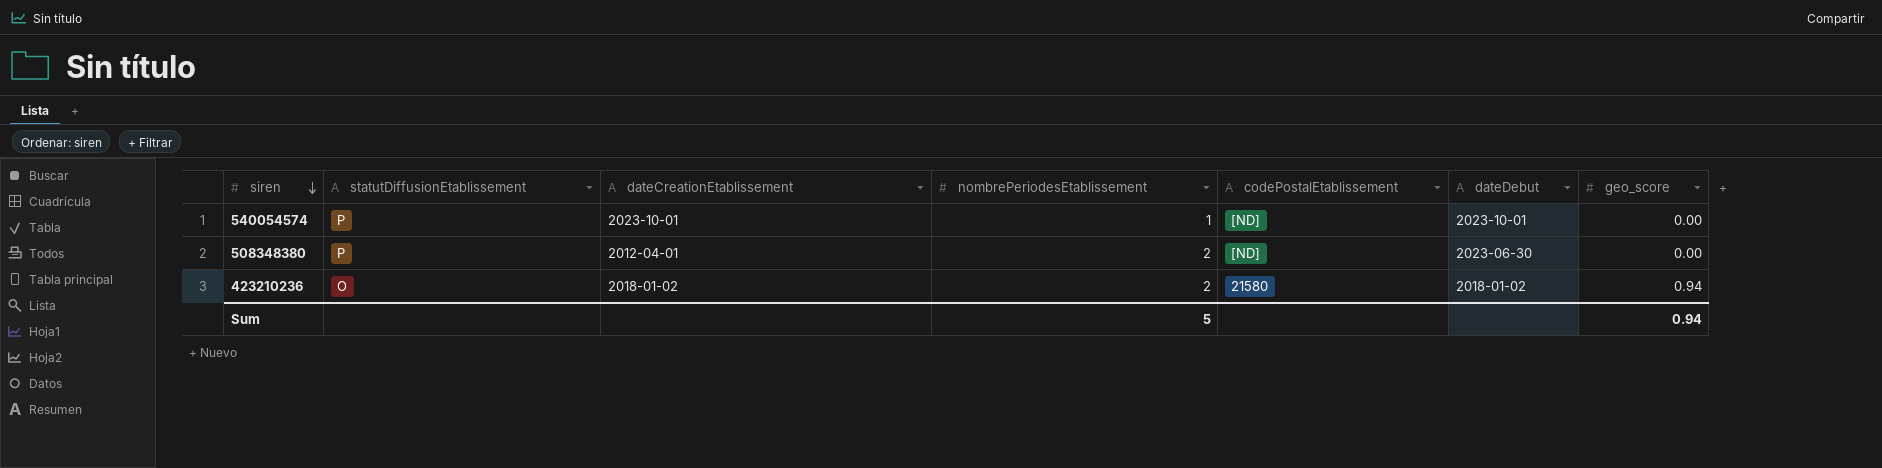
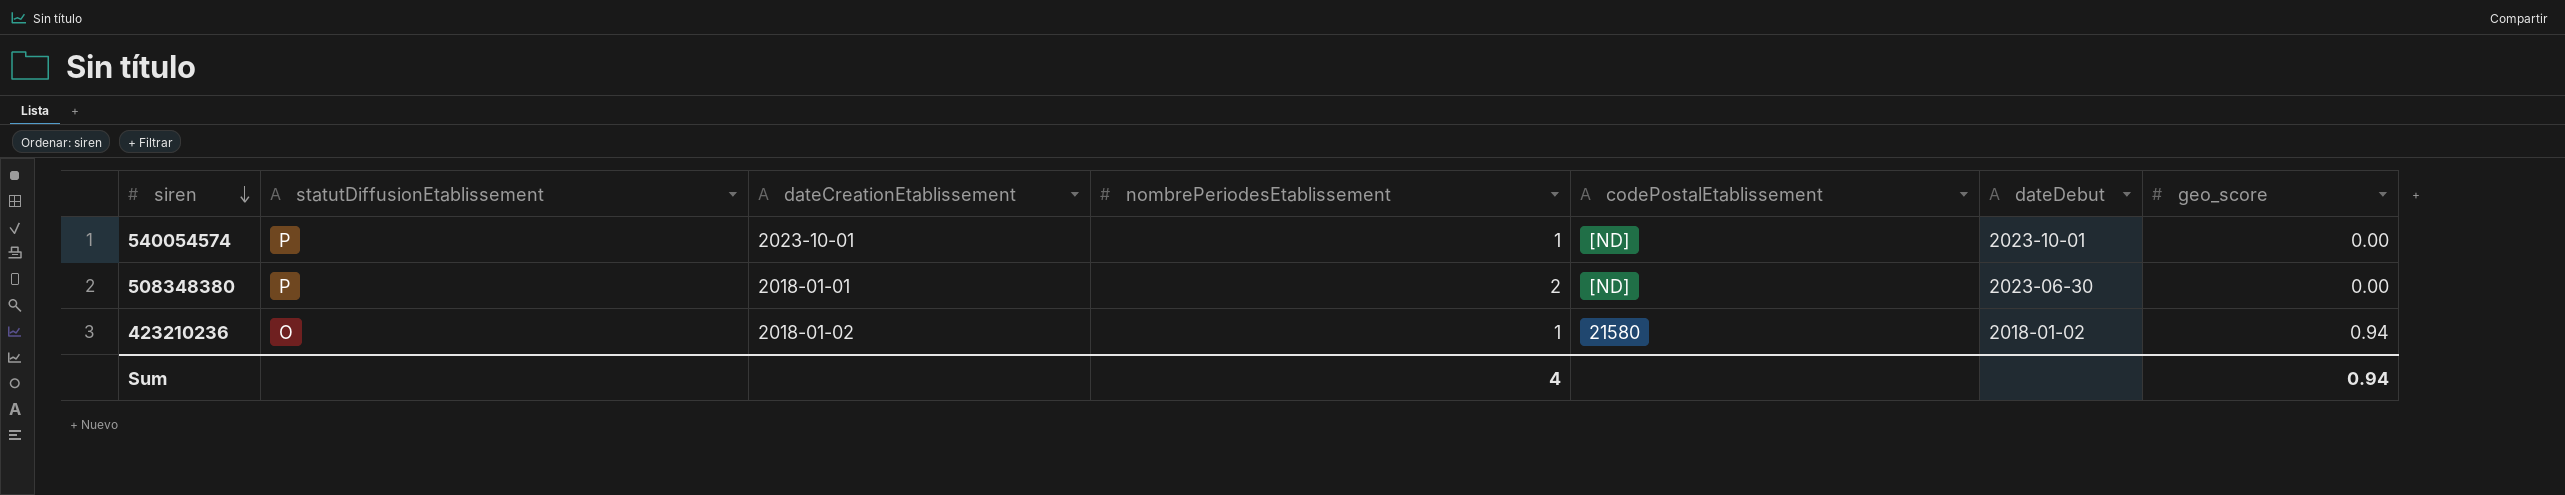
508348380 | dateCreationEtablissement: 2012-04-01 -> 2018-01-01
423210236 | nombrePeriodesEtablissement: 2 -> 1
Sum | nombrePeriodesEtablissement: 5 -> 4

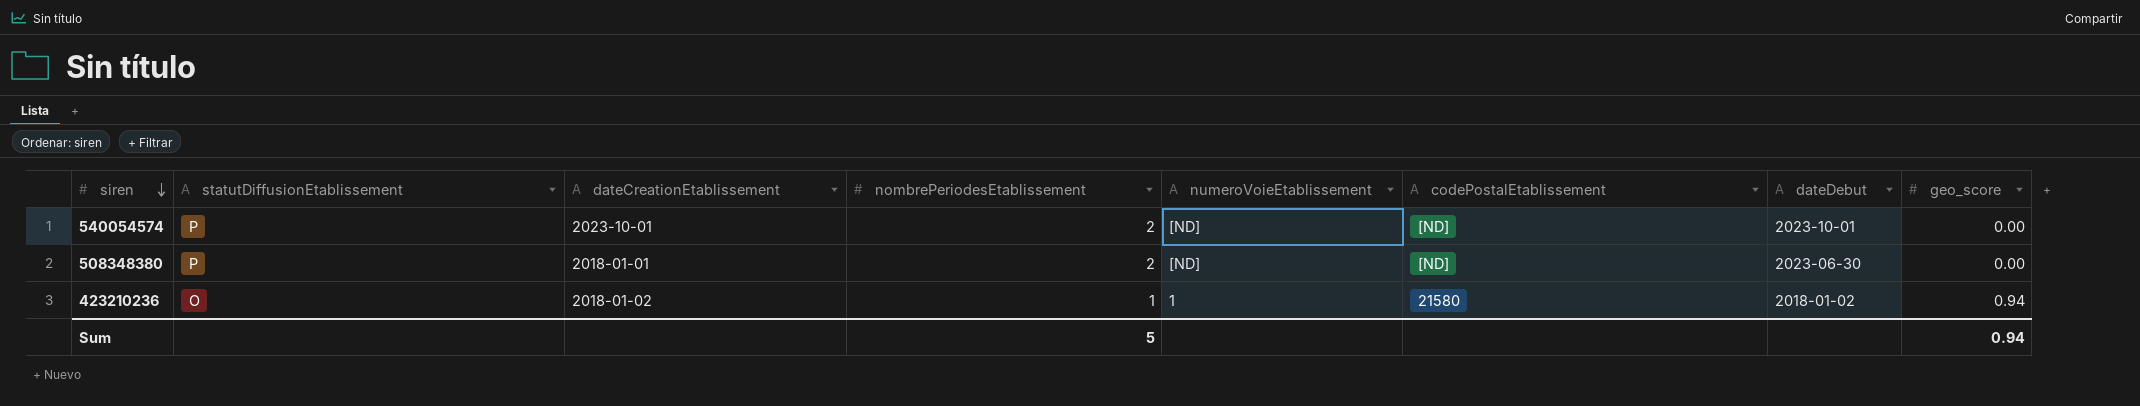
column numeroVoieEtablissement | position: none -> 5
540054574 | nombrePeriodesEtablissement: 1 -> 2
Sum | nombrePeriodesEtablissement: 4 -> 5

